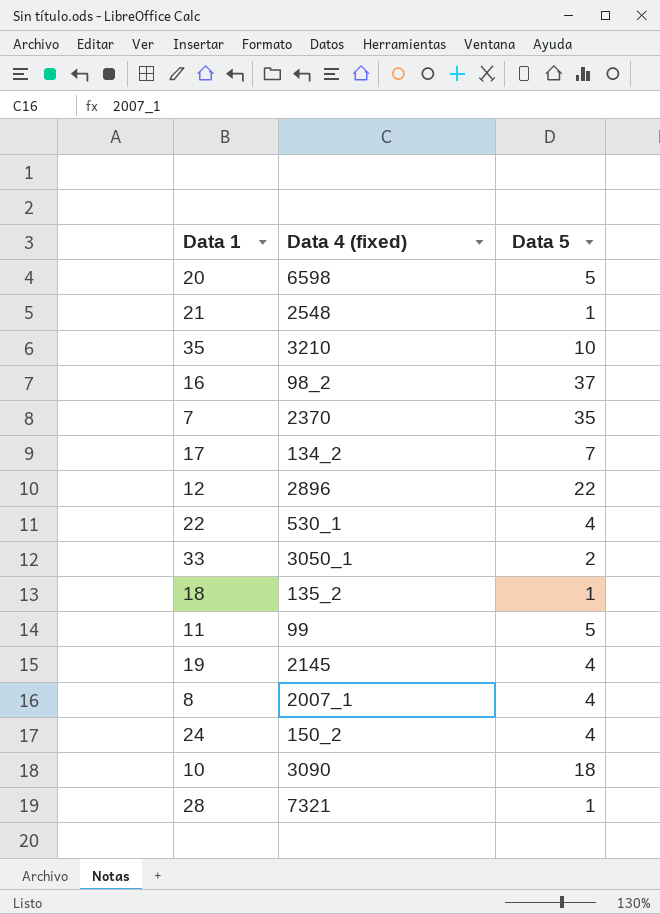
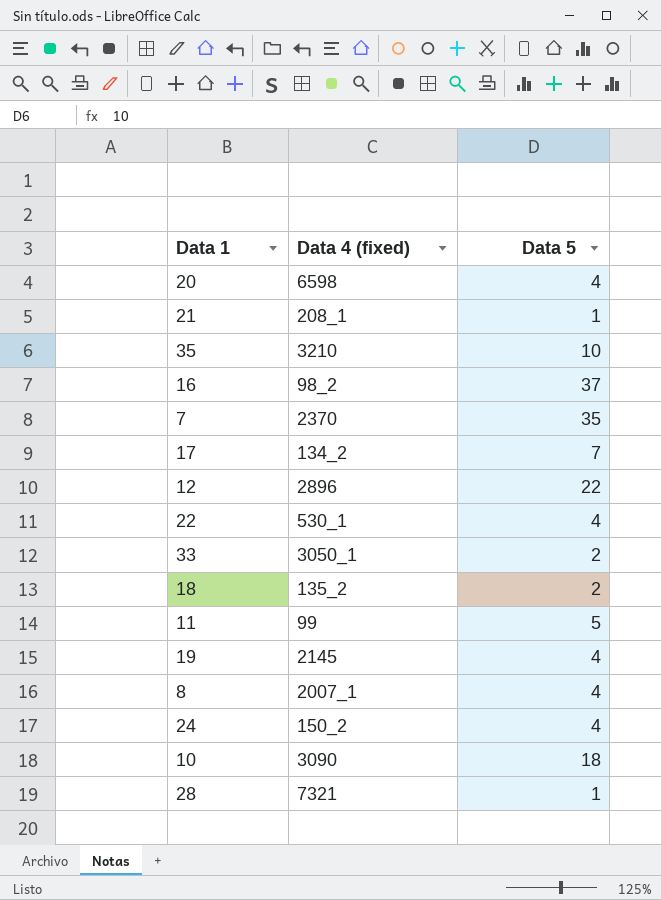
20 | Data 5: 5 -> 4
21 | Data 4 (fixed): 2548 -> 208_1
18 | Data 5: 1 -> 2

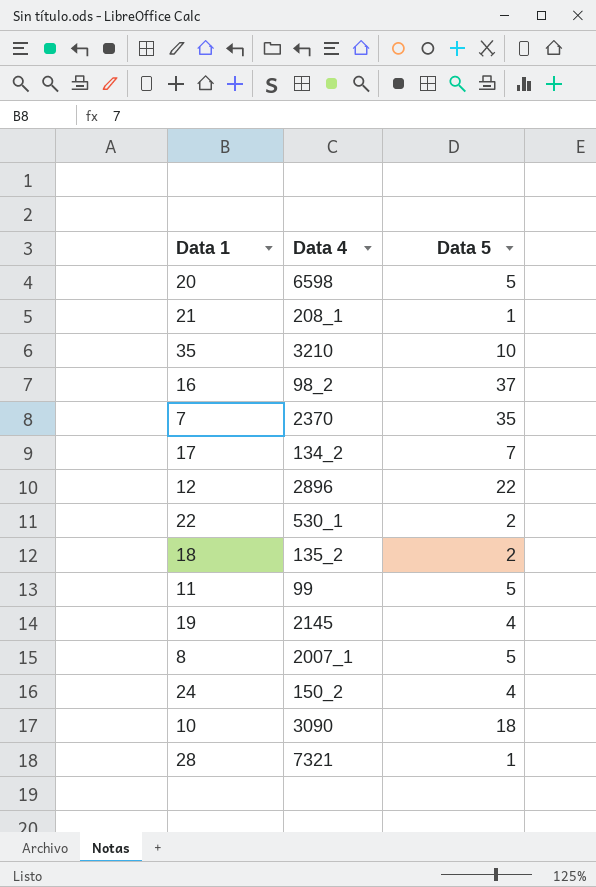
column name: Data 4 (fixed) -> Data 4
row 33: 3050_1 | 2 -> none
20 | Data 5: 4 -> 5
22 | Data 5: 4 -> 2
8 | Data 5: 4 -> 5

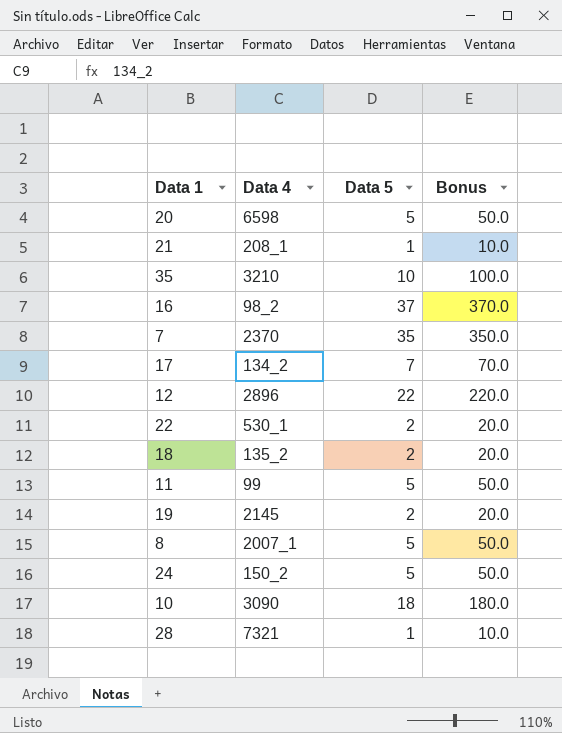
column Bonus | formula: none -> [Data 5] * 10
19 | Data 5: 4 -> 2
24 | Data 5: 4 -> 5

